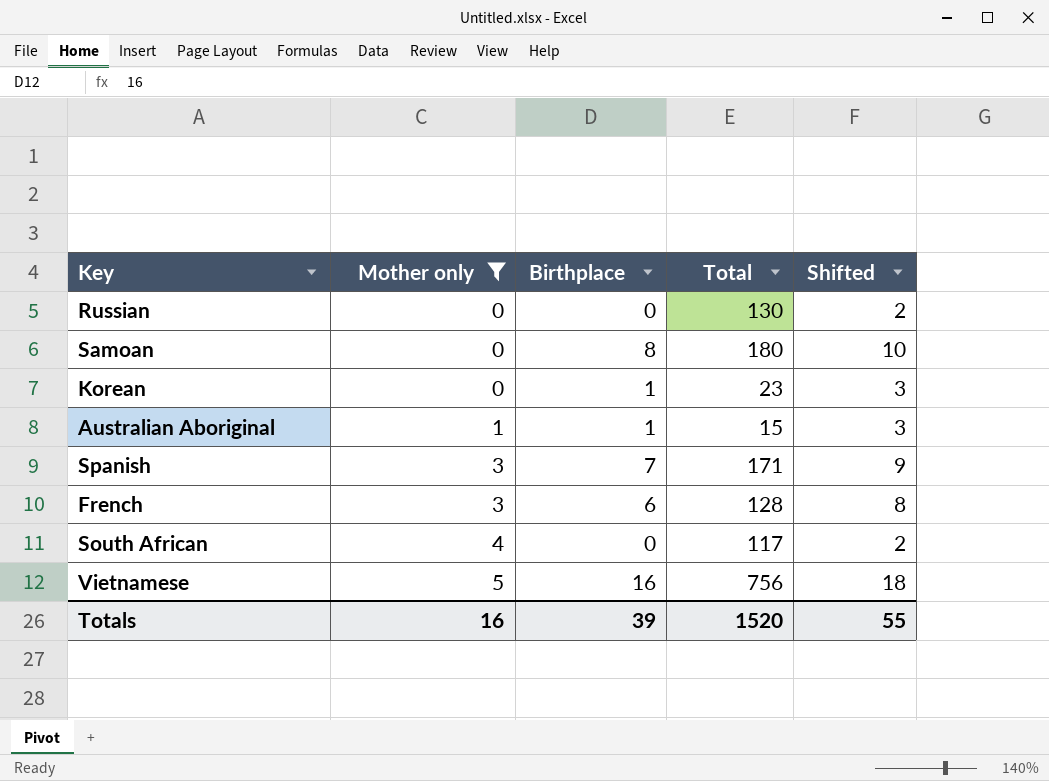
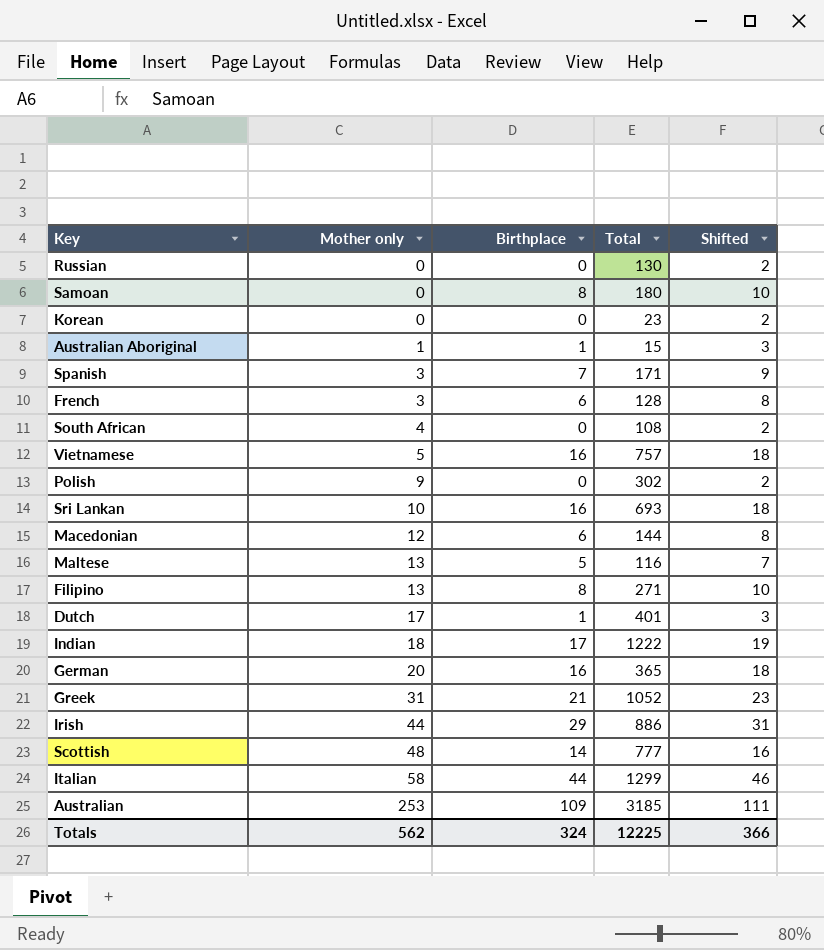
filter: Mother only <= 5 -> none
Korean | Birthplace: 1 -> 0
Korean | Shifted: 3 -> 2
South African | Total: 117 -> 108
Vietnamese | Total: 756 -> 757
Totals | Mother only: 16 -> 562
Totals | Birthplace: 39 -> 324
Totals | Total: 1520 -> 12225
Totals | Shifted: 55 -> 366

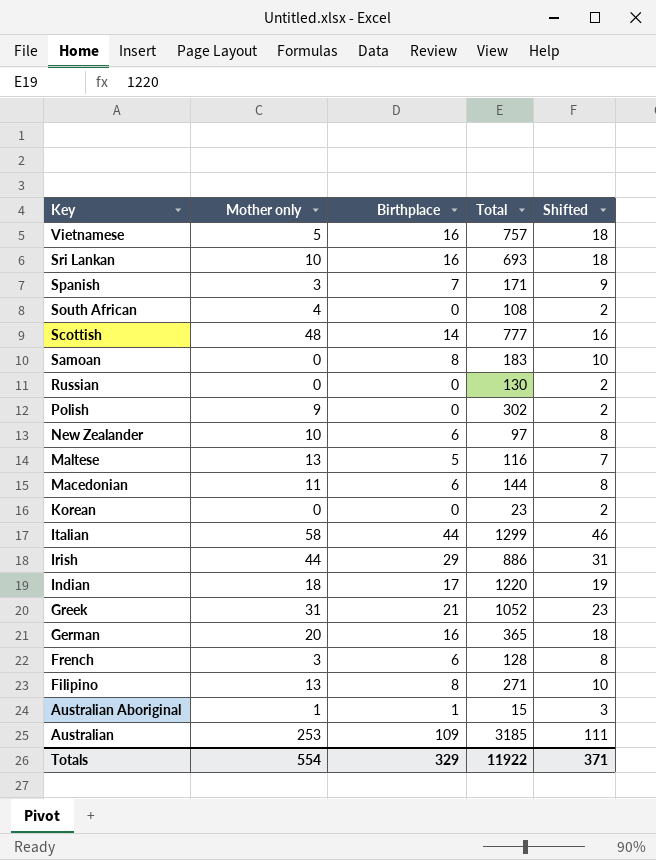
row order: Mother only ascending -> Key descending
row Dutch: 17 | 1 | 401 | 3 -> none
Samoan | Total: 180 -> 183
row New Zealander: none -> 10 | 6 | 97 | 8
Macedonian | Mother only: 12 -> 11
Indian | Total: 1222 -> 1220
Totals | Mother only: 562 -> 554
Totals | Birthplace: 324 -> 329
Totals | Total: 12225 -> 11922
Totals | Shifted: 366 -> 371

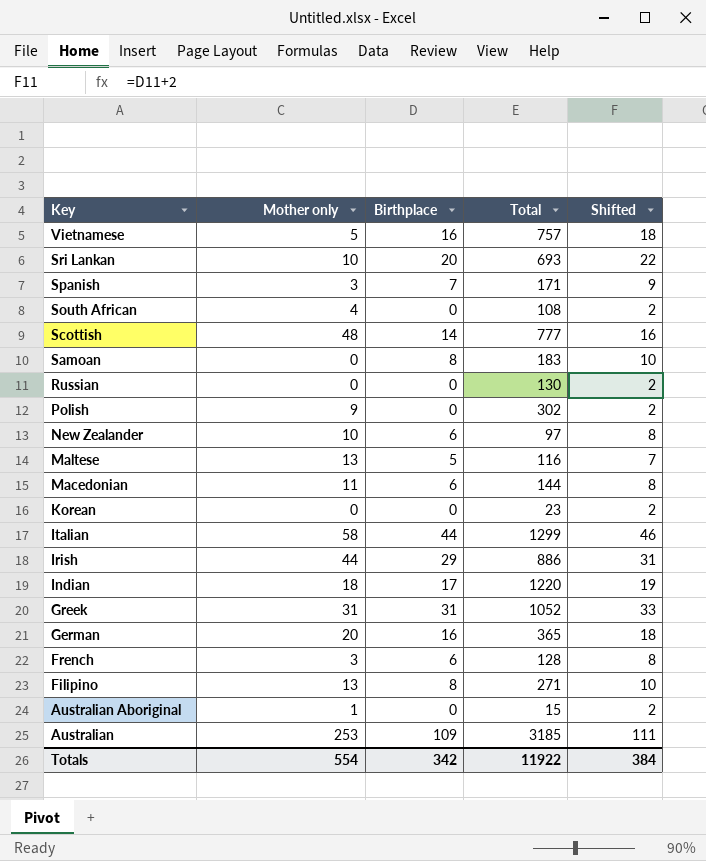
Sri Lankan | Birthplace: 16 -> 20
Sri Lankan | Shifted: 18 -> 22
Greek | Birthplace: 21 -> 31
Greek | Shifted: 23 -> 33
Australian Aboriginal | Birthplace: 1 -> 0
Australian Aboriginal | Shifted: 3 -> 2
Totals | Birthplace: 329 -> 342
Totals | Shifted: 371 -> 384

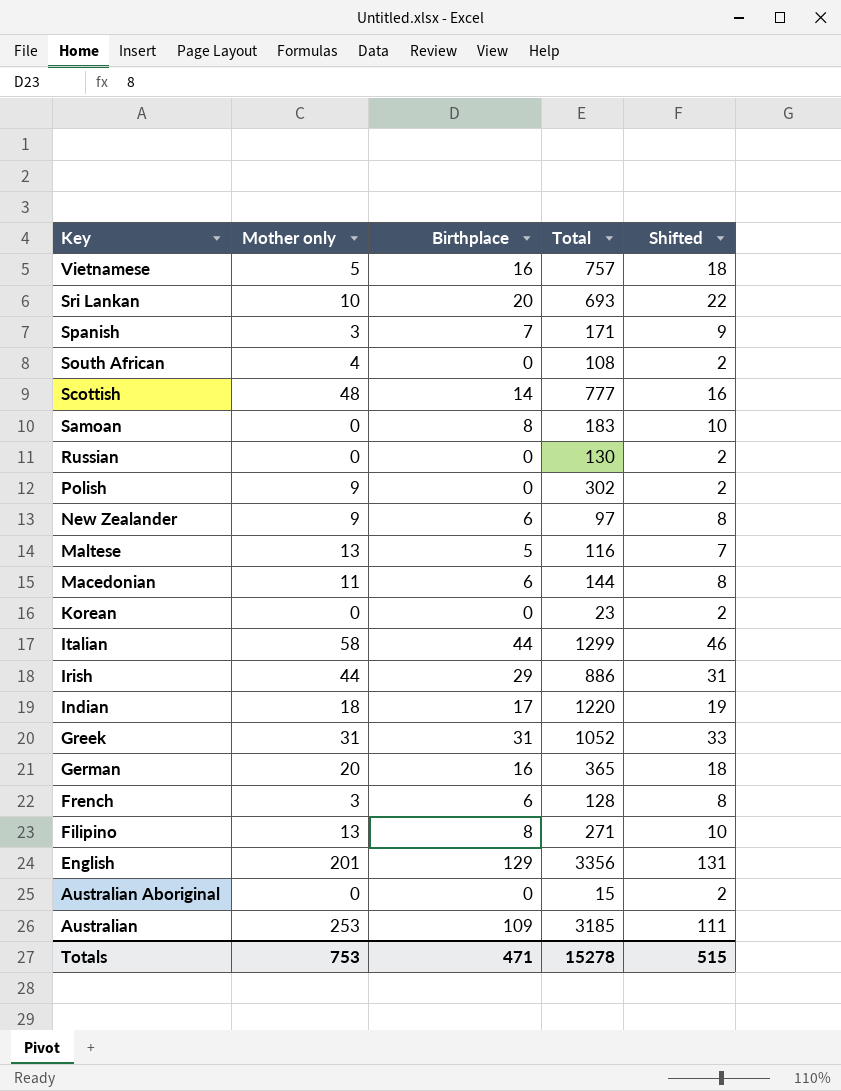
New Zealander | Mother only: 10 -> 9
row English: none -> 201 | 129 | 3356 | 131
Australian Aboriginal | Mother only: 1 -> 0
Totals | Mother only: 554 -> 753
Totals | Birthplace: 342 -> 471
Totals | Total: 11922 -> 15278
Totals | Shifted: 384 -> 515

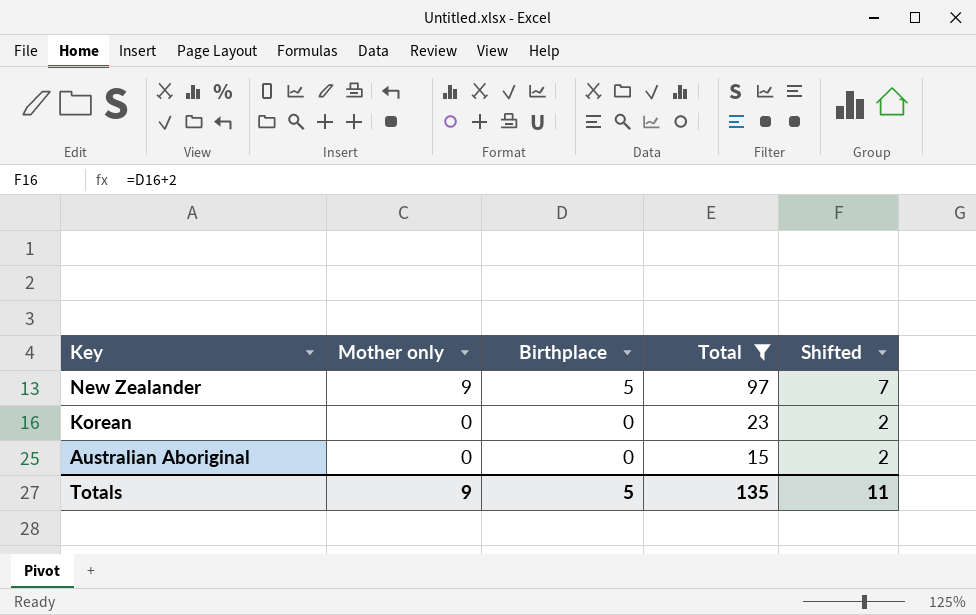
filter: none -> Total <= 97
New Zealander | Birthplace: 6 -> 5
New Zealander | Shifted: 8 -> 7
Totals | Mother only: 753 -> 9
Totals | Birthplace: 471 -> 5
Totals | Total: 15278 -> 135
Totals | Shifted: 515 -> 11

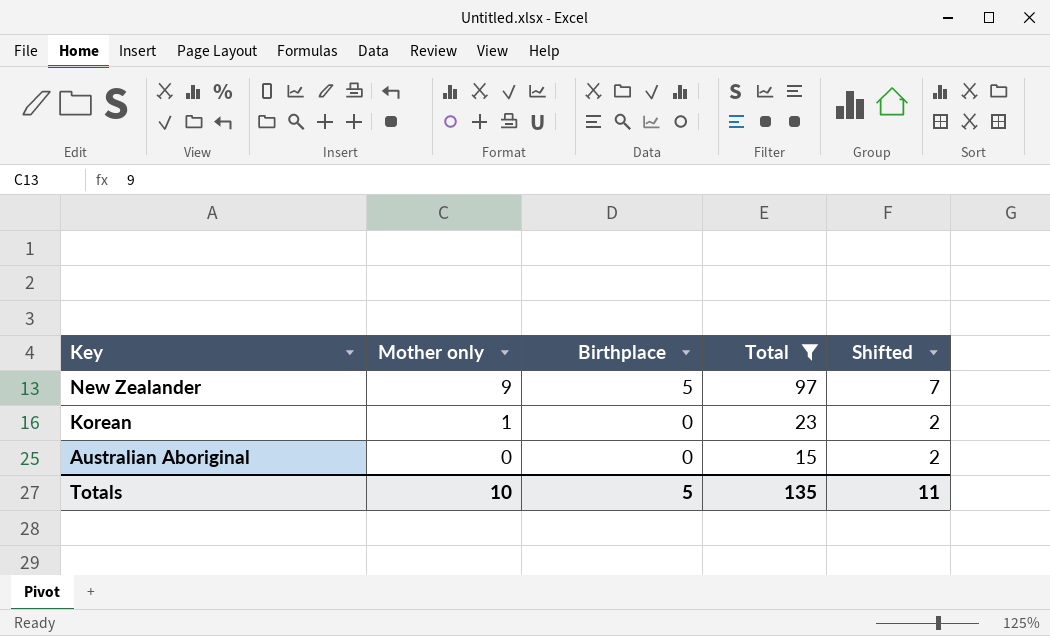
Korean | Mother only: 0 -> 1
Totals | Mother only: 9 -> 10

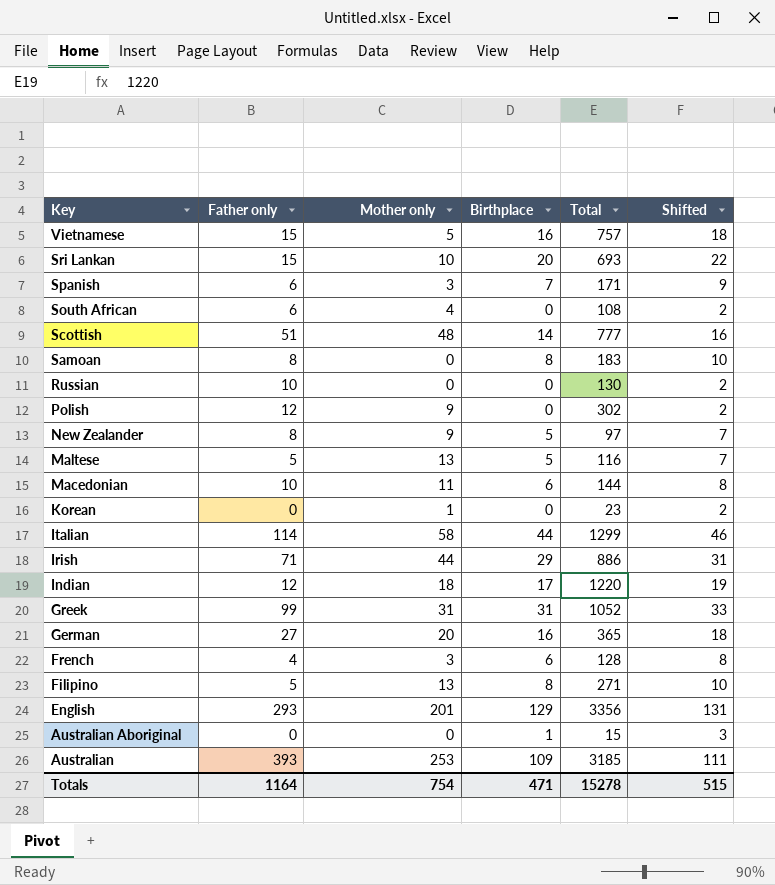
filter: Total <= 97 -> none
column Father only | position: none -> 2
Australian Aboriginal | Birthplace: 0 -> 1
Australian Aboriginal | Shifted: 2 -> 3
Totals | Mother only: 10 -> 754
Totals | Birthplace: 5 -> 471
Totals | Total: 135 -> 15278
Totals | Shifted: 11 -> 515

